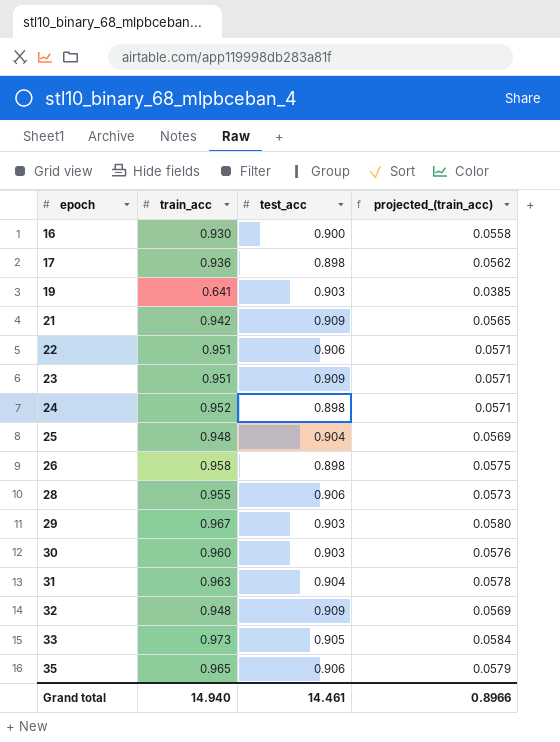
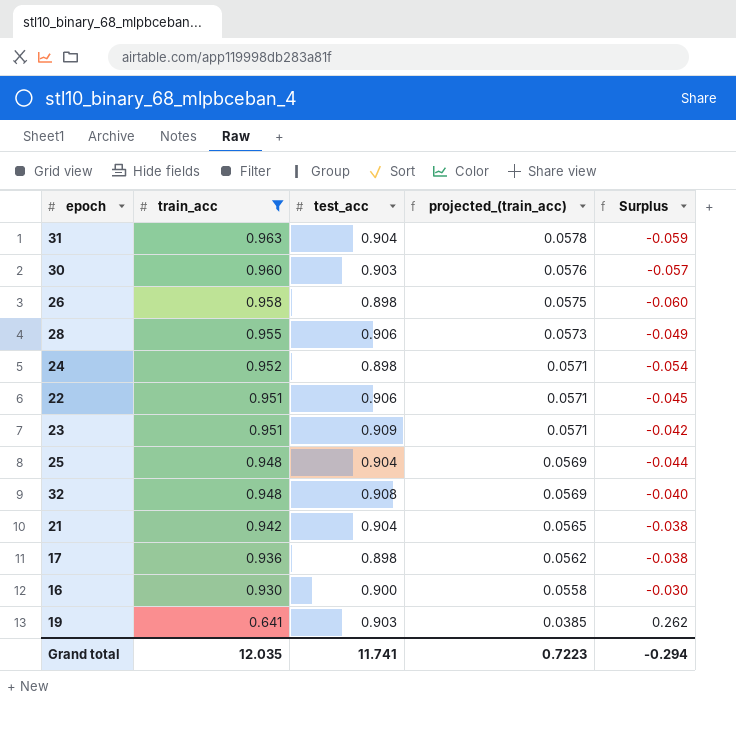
filter: none -> train_acc <= 0.963
row order: epoch ascending -> train_acc descending
column Surplus | formula: none -> [test_acc] - [train_acc]
32 | test_acc: 0.909 -> 0.908
21 | test_acc: 0.909 -> 0.904
Grand total | train_acc: 14.940 -> 12.035
Grand total | test_acc: 14.461 -> 11.741
Grand total | projected_(train_acc): 0.8966 -> 0.7223

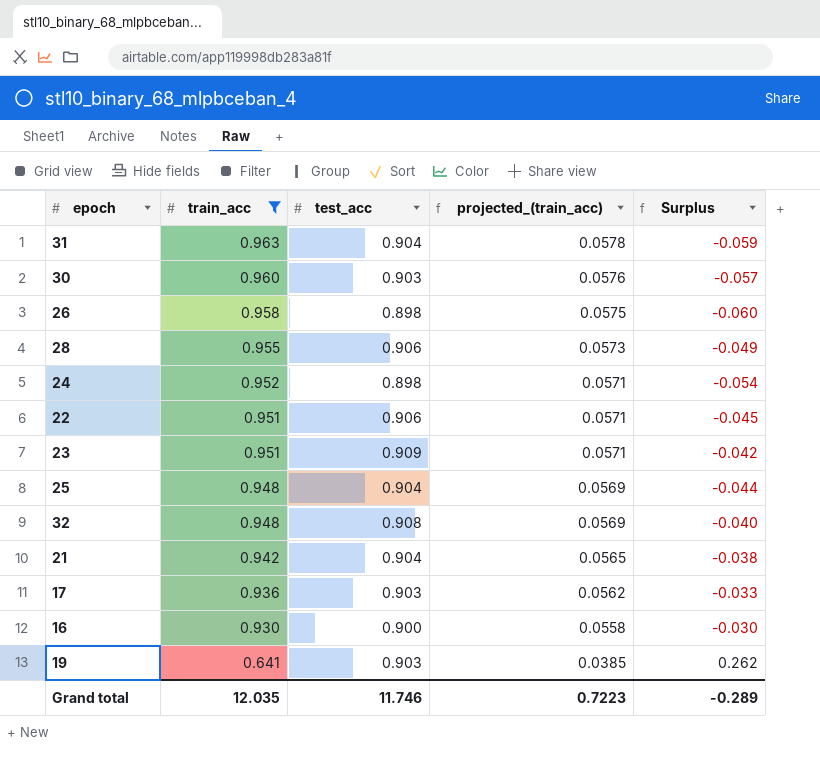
17 | test_acc: 0.898 -> 0.903
17 | Surplus: -0.038 -> -0.033
Grand total | test_acc: 11.741 -> 11.746
Grand total | Surplus: -0.294 -> -0.289

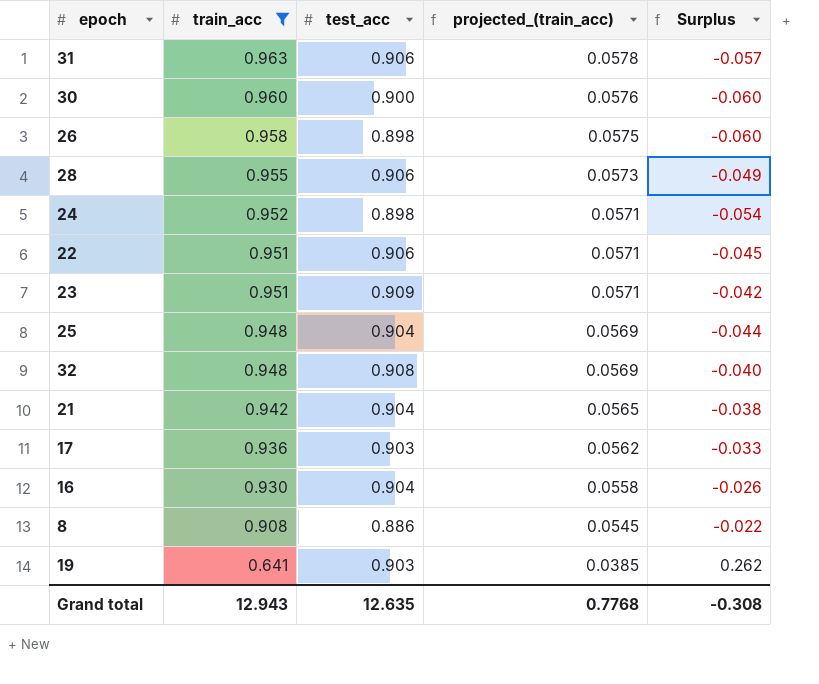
31 | test_acc: 0.904 -> 0.906
31 | Surplus: -0.059 -> -0.057
30 | test_acc: 0.903 -> 0.900
30 | Surplus: -0.057 -> -0.060
16 | test_acc: 0.900 -> 0.904
16 | Surplus: -0.030 -> -0.026
row 8: none -> 0.908 | 0.886 | 0.0545 | -0.022
Grand total | train_acc: 12.035 -> 12.943
Grand total | test_acc: 11.746 -> 12.635
Grand total | projected_(train_acc): 0.7223 -> 0.7768
Grand total | Surplus: -0.289 -> -0.308

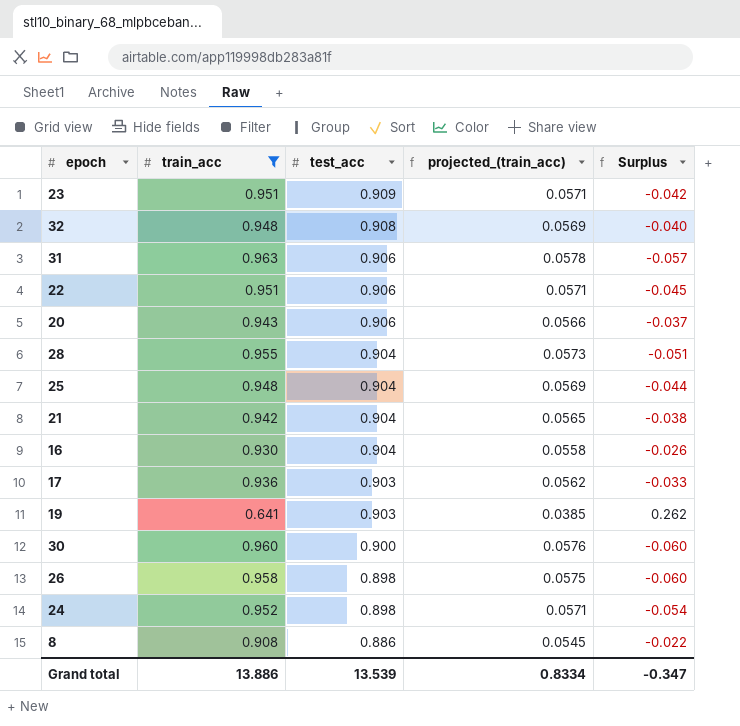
row order: train_acc descending -> test_acc descending
row 20: none -> 0.943 | 0.906 | 0.0566 | -0.037
28 | test_acc: 0.906 -> 0.904
28 | Surplus: -0.049 -> -0.051
Grand total | train_acc: 12.943 -> 13.886
Grand total | test_acc: 12.635 -> 13.539
Grand total | projected_(train_acc): 0.7768 -> 0.8334
Grand total | Surplus: -0.308 -> -0.347

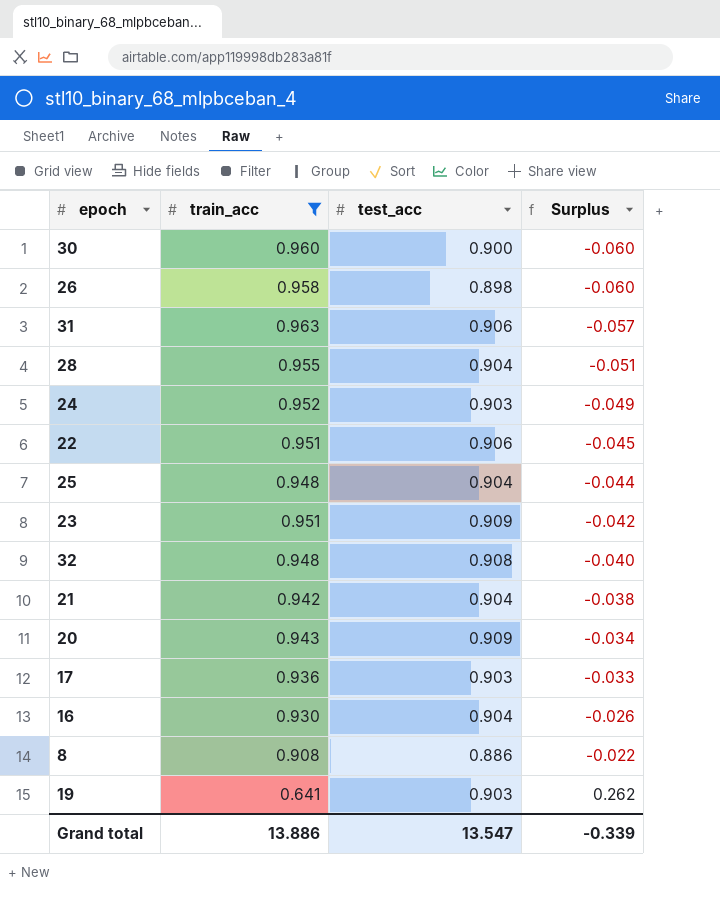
row order: test_acc descending -> Surplus ascending
column projected_(train_acc) | formula: [train_acc] * 0.06 -> none
24 | test_acc: 0.898 -> 0.903
24 | Surplus: -0.054 -> -0.049
20 | test_acc: 0.906 -> 0.909
20 | Surplus: -0.037 -> -0.034
Grand total | test_acc: 13.539 -> 13.547
Grand total | Surplus: -0.347 -> -0.339

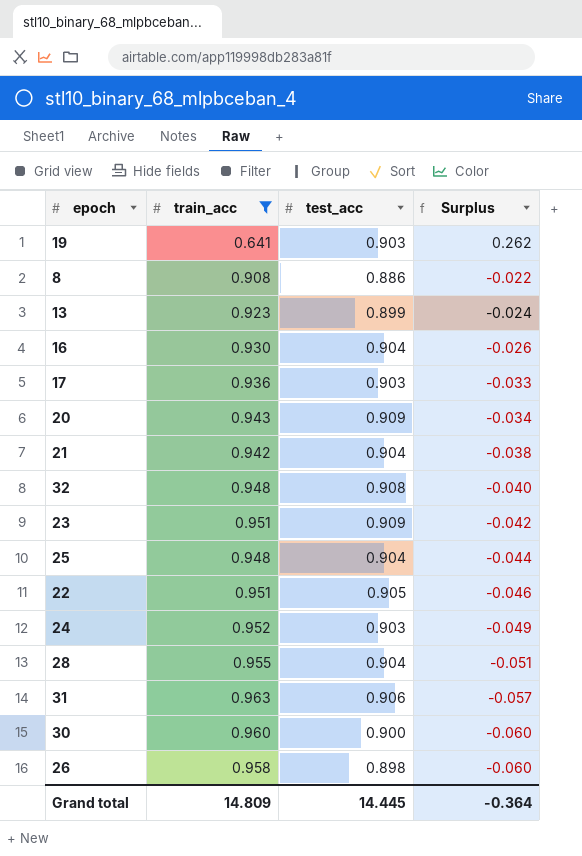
row order: Surplus ascending -> Surplus descending
row 13: none -> 0.923 | 0.899 | -0.024
22 | test_acc: 0.906 -> 0.905
22 | Surplus: -0.045 -> -0.046
Grand total | train_acc: 13.886 -> 14.809
Grand total | test_acc: 13.547 -> 14.445
Grand total | Surplus: -0.339 -> -0.364

